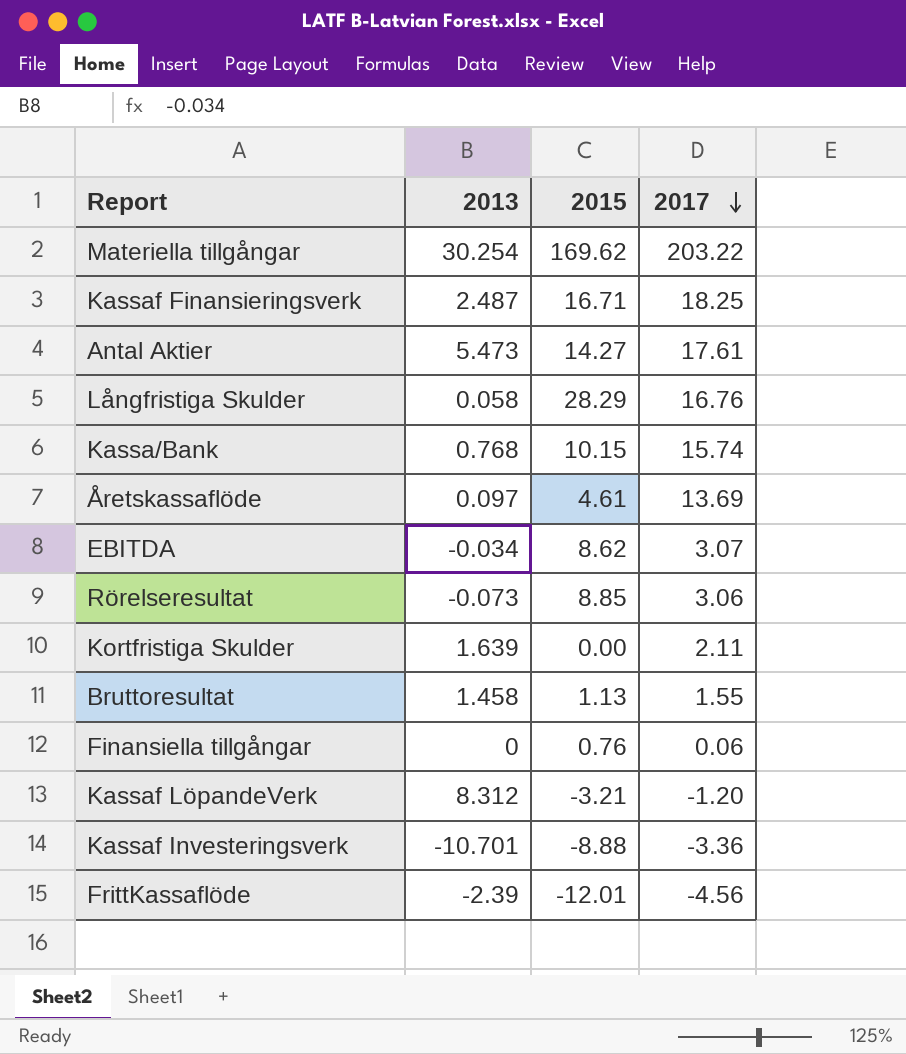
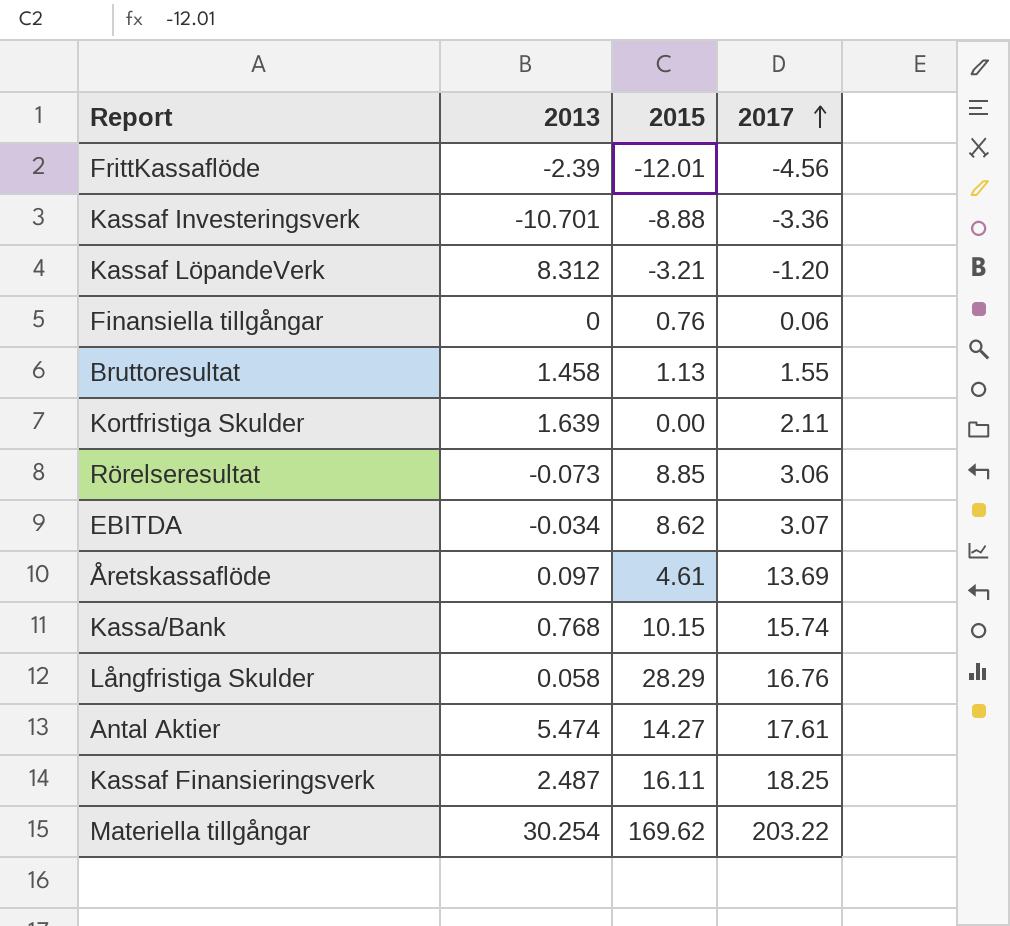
row order: 2017 descending -> 2017 ascending
Antal Aktier | 2013: 5.473 -> 5.474
Kassaf Finansieringsverk | 2015: 16.71 -> 16.11

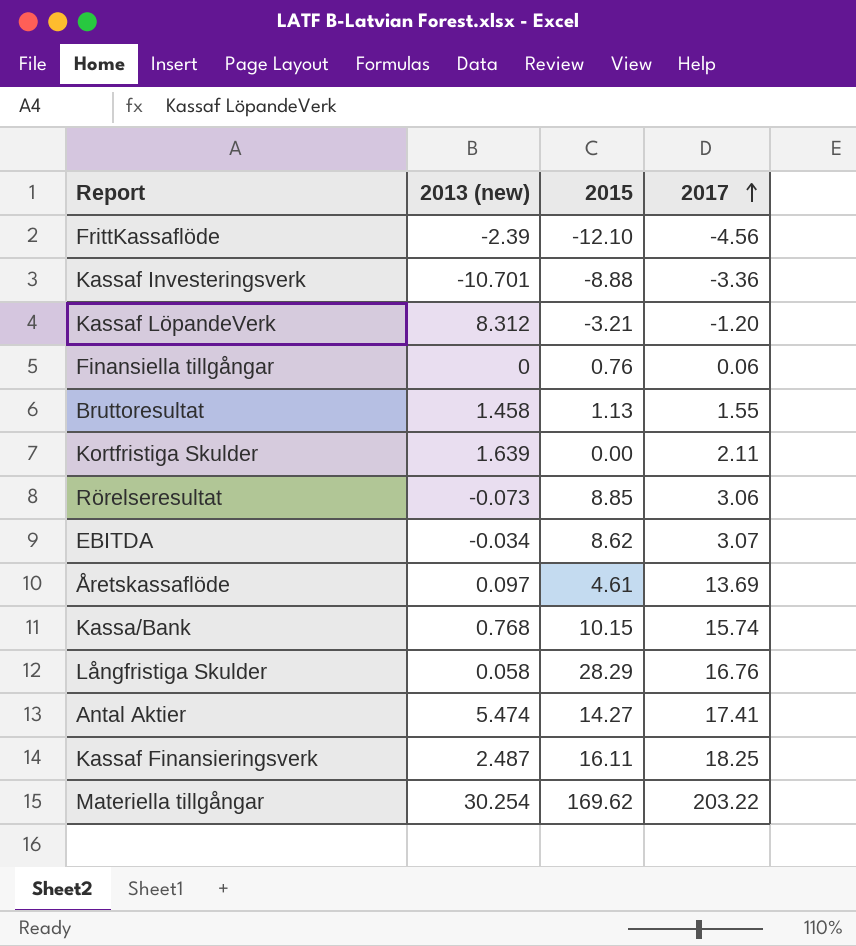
column name: 2013 -> 2013 (new)
FrittKassaflöde | 2015: -12.01 -> -12.10
Antal Aktier | 2017: 17.61 -> 17.41

